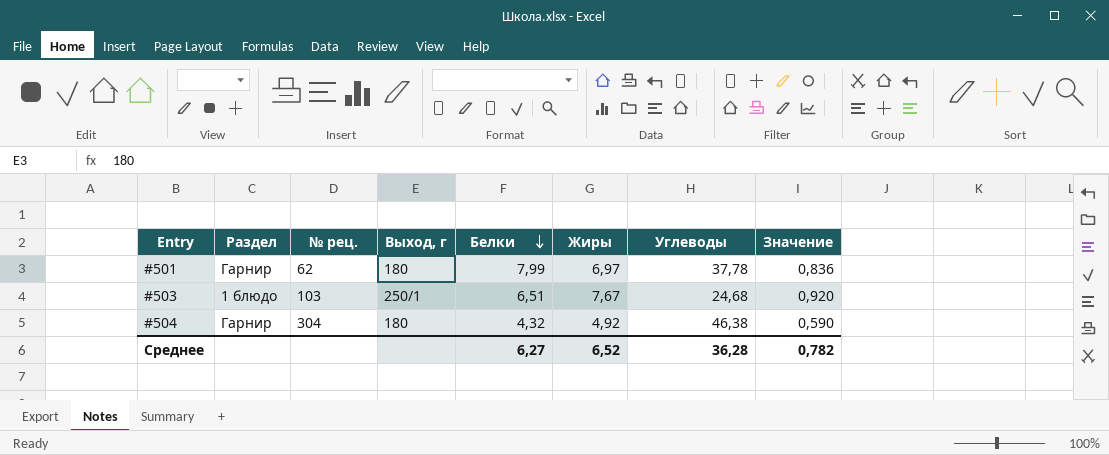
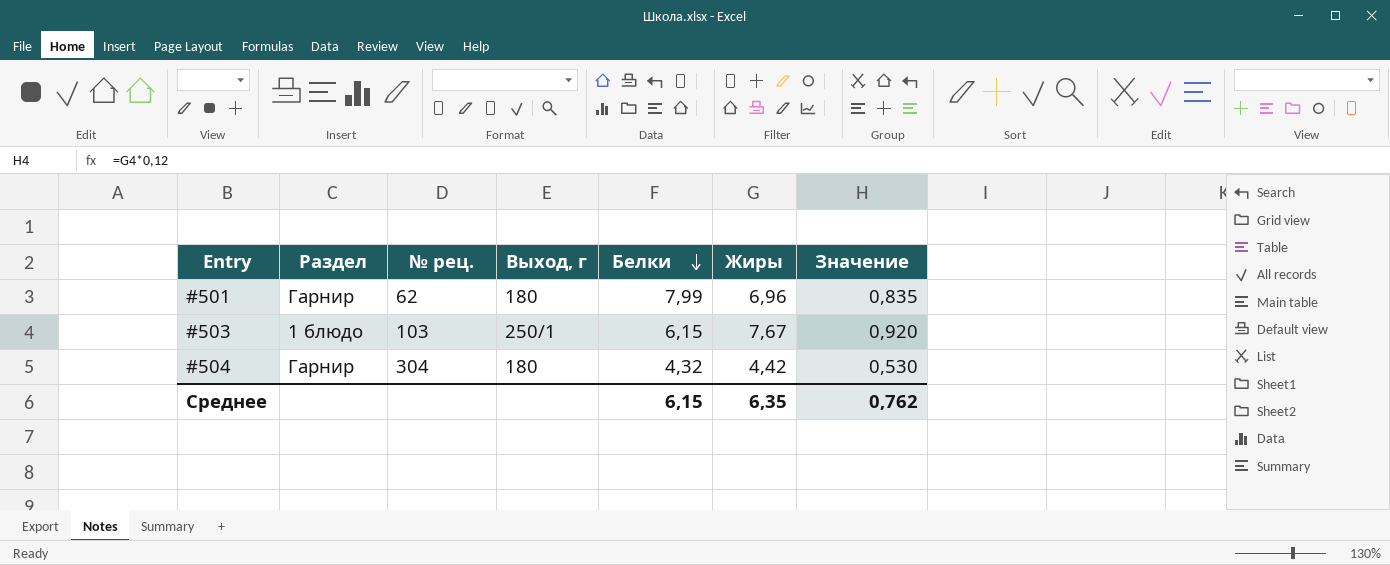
column Углеводы | position: 7 -> none
#501 | Жиры: 6,97 -> 6,96
#501 | Значение: 0,836 -> 0,835
#503 | Белки: 6,51 -> 6,15
#504 | Жиры: 4,92 -> 4,42
#504 | Значение: 0,590 -> 0,530
Среднее | Белки: 6,27 -> 6,15
Среднее | Жиры: 6,52 -> 6,35
Среднее | Значение: 0,782 -> 0,762

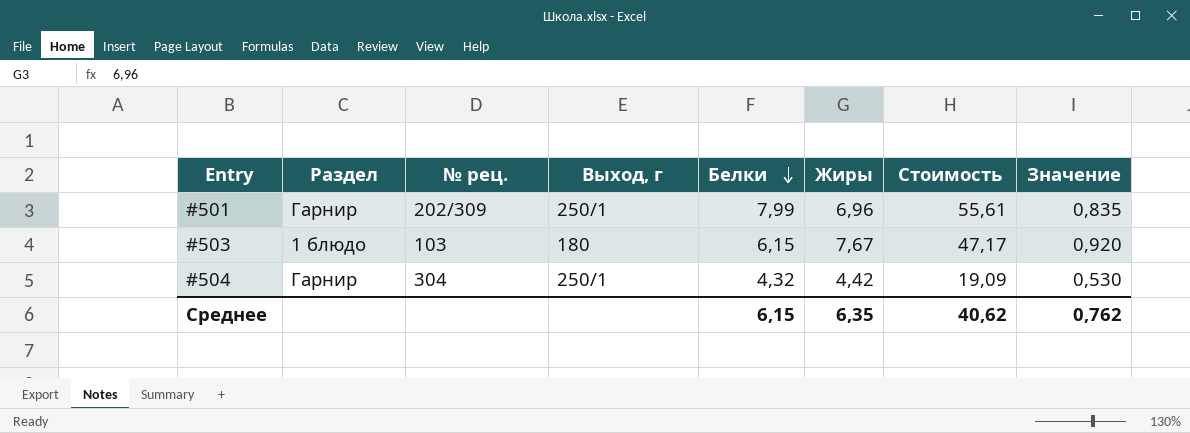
column Стоимость | formula: none -> [Белки] * [Жиры]
#501 | № рец.: 62 -> 202/309
#501 | Выход, г: 180 -> 250/1
#503 | Выход, г: 250/1 -> 180
#504 | Выход, г: 180 -> 250/1

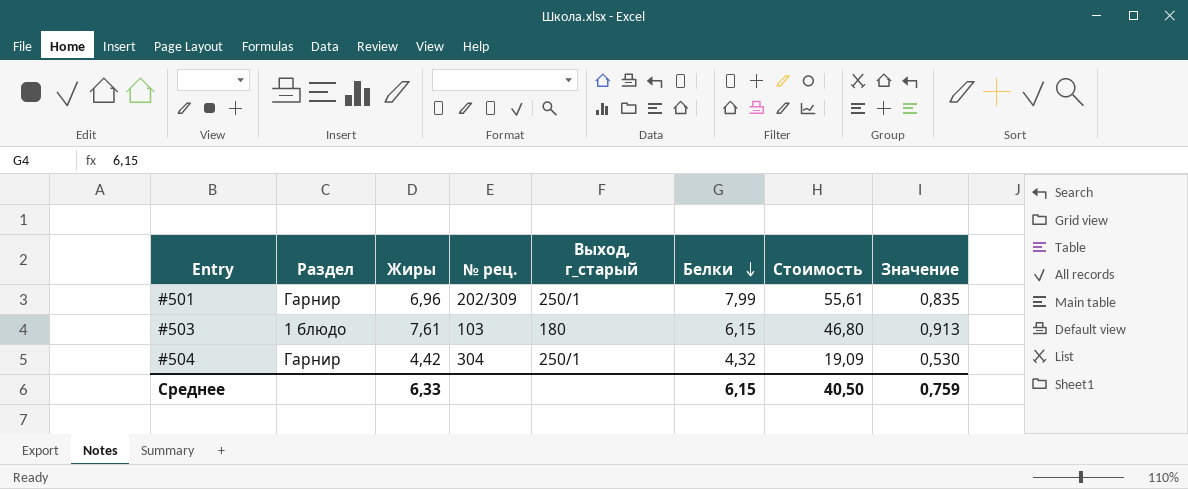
column Жиры | position: 6 -> 3
column name: Выход, г -> Выход, г_старый
#503 | Жиры: 7,67 -> 7,61
#503 | Стоимость: 47,17 -> 46,80
#503 | Значение: 0,920 -> 0,913
Среднее | Жиры: 6,35 -> 6,33
Среднее | Стоимость: 40,62 -> 40,50
Среднее | Значение: 0,762 -> 0,759

